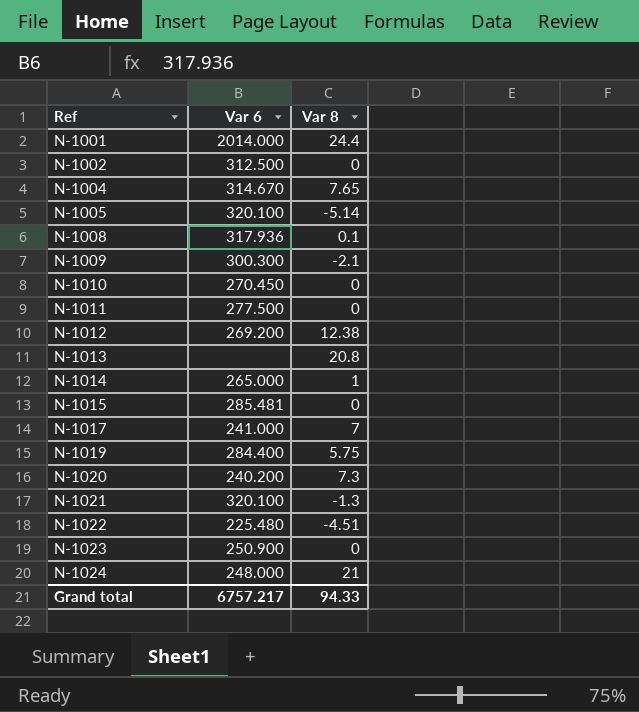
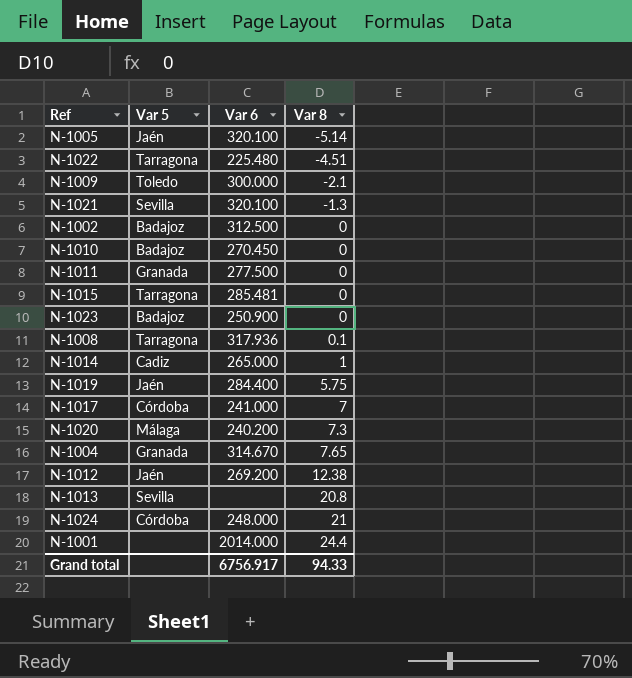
row order: Ref ascending -> Var 8 ascending
column Var 5 | position: none -> 2
N-1009 | Var 6: 300.300 -> 300.000
Grand total | Var 6: 6757.217 -> 6756.917

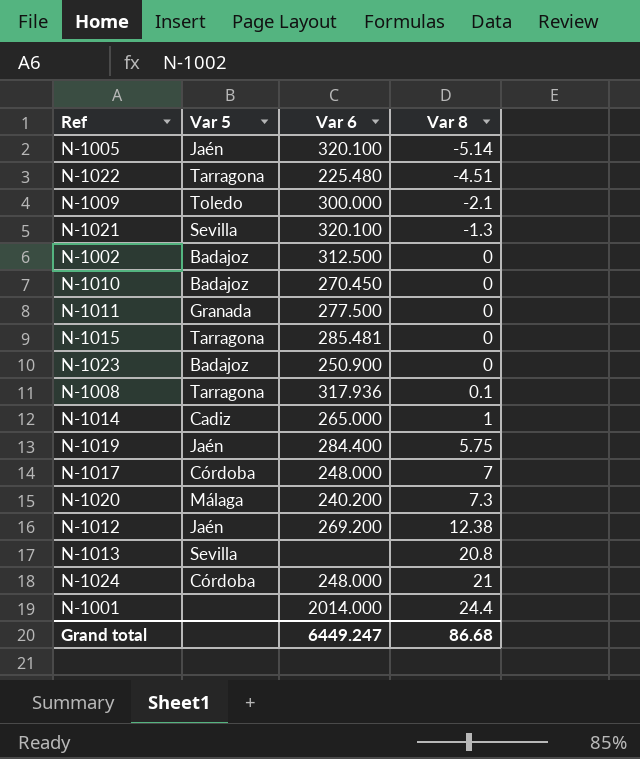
row N-1004: Granada | 314.670 | 7.65 -> none
N-1017 | Var 6: 241.000 -> 248.000
Grand total | Var 6: 6756.917 -> 6449.247
Grand total | Var 8: 94.33 -> 86.68

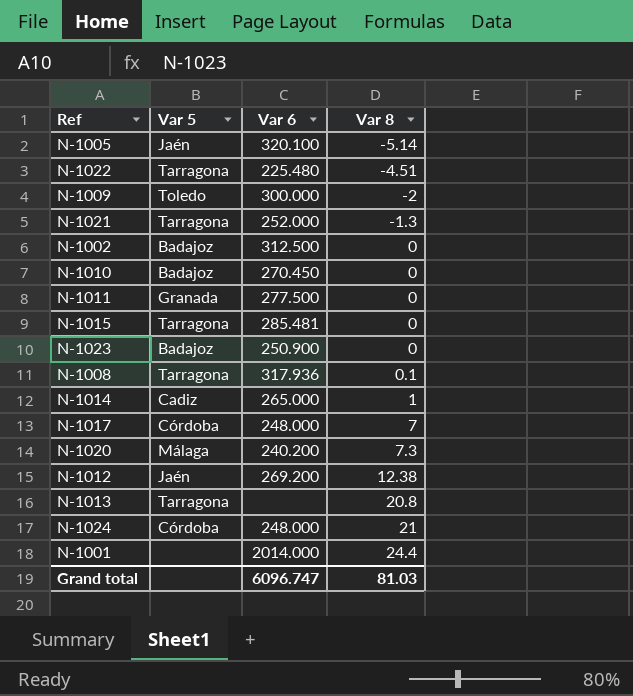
row N-1019: Jaén | 284.400 | 5.75 -> none
N-1009 | Var 8: -2.1 -> -2
N-1021 | Var 5: Sevilla -> Tarragona
N-1021 | Var 6: 320.100 -> 252.000
N-1013 | Var 5: Sevilla -> Tarragona
Grand total | Var 6: 6449.247 -> 6096.747
Grand total | Var 8: 86.68 -> 81.03

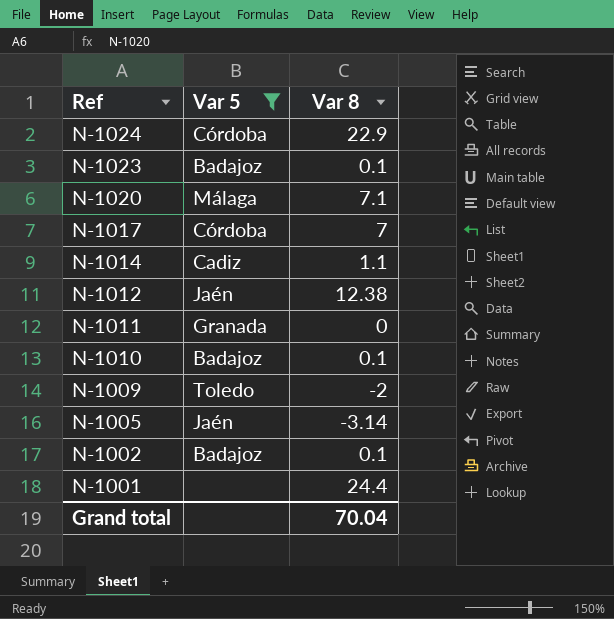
filter: none -> Var 5 != Tarragona
row order: Var 8 ascending -> Ref descending
column Var 6 | position: 3 -> none
N-1024 | Var 8: 21 -> 22.9
N-1023 | Var 8: 0 -> 0.1
N-1020 | Var 8: 7.3 -> 7.1
N-1014 | Var 8: 1 -> 1.1
N-1010 | Var 8: 0 -> 0.1
N-1005 | Var 8: -5.14 -> -3.14
N-1002 | Var 8: 0 -> 0.1
Grand total | Var 8: 81.03 -> 70.04

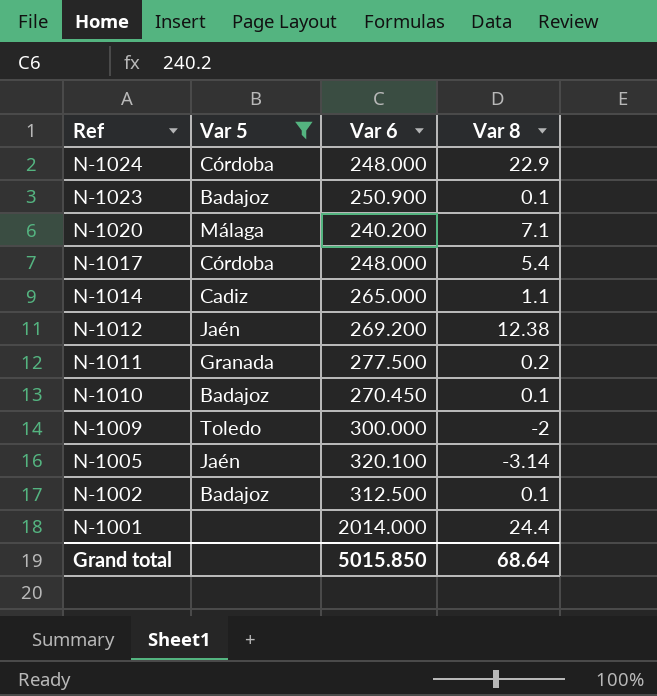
column Var 6 | position: none -> 3
N-1017 | Var 8: 7 -> 5.4
N-1011 | Var 8: 0 -> 0.2
Grand total | Var 8: 70.04 -> 68.64

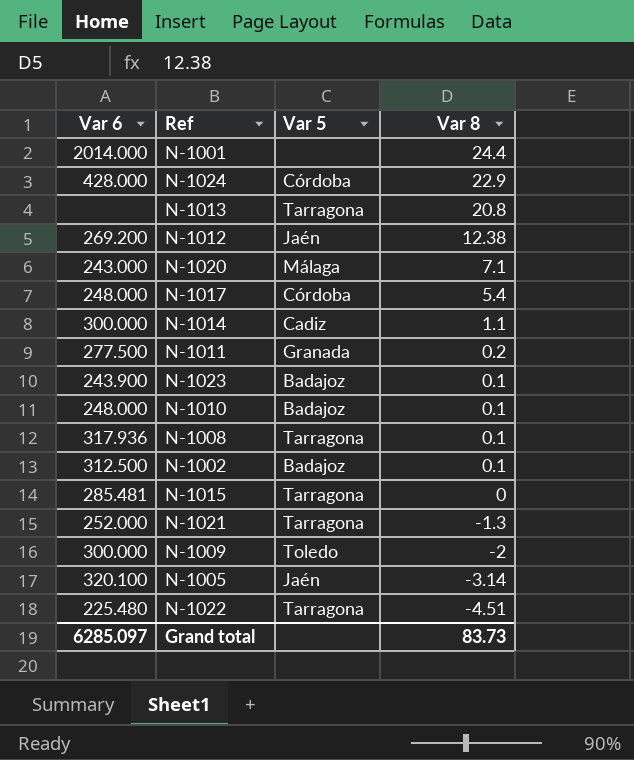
filter: Var 5 != Tarragona -> none
row order: Ref descending -> Var 8 descending
column Var 6 | position: 3 -> 1
N-1024 | Var 6: 248.000 -> 428.000
N-1020 | Var 6: 240.200 -> 243.000
N-1014 | Var 6: 265.000 -> 300.000
N-1023 | Var 6: 250.900 -> 243.900
N-1010 | Var 6: 270.450 -> 248.000
Grand total | Var 6: 5015.850 -> 6285.097
Grand total | Var 8: 68.64 -> 83.73

